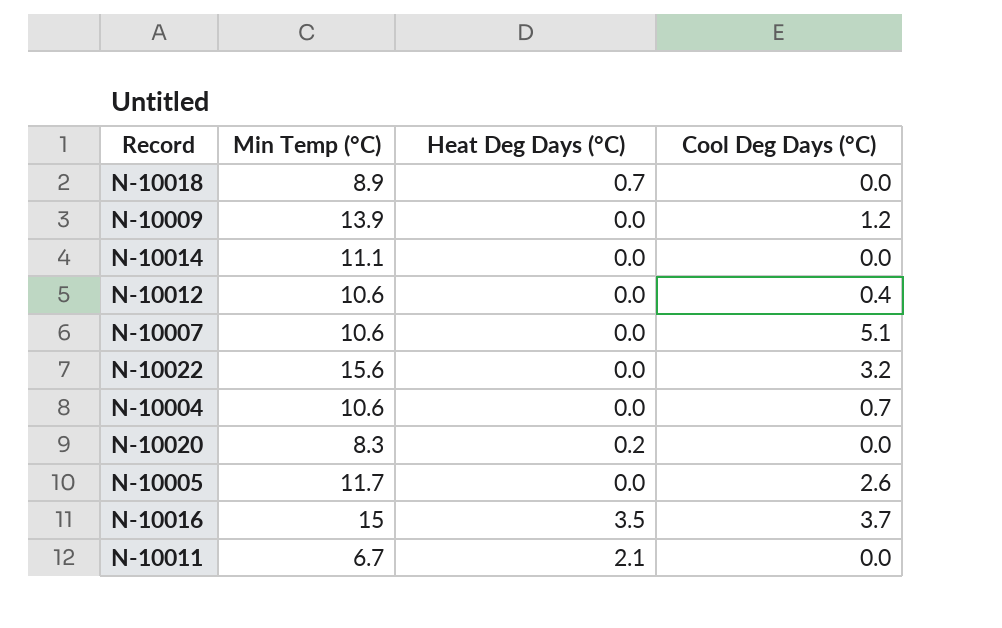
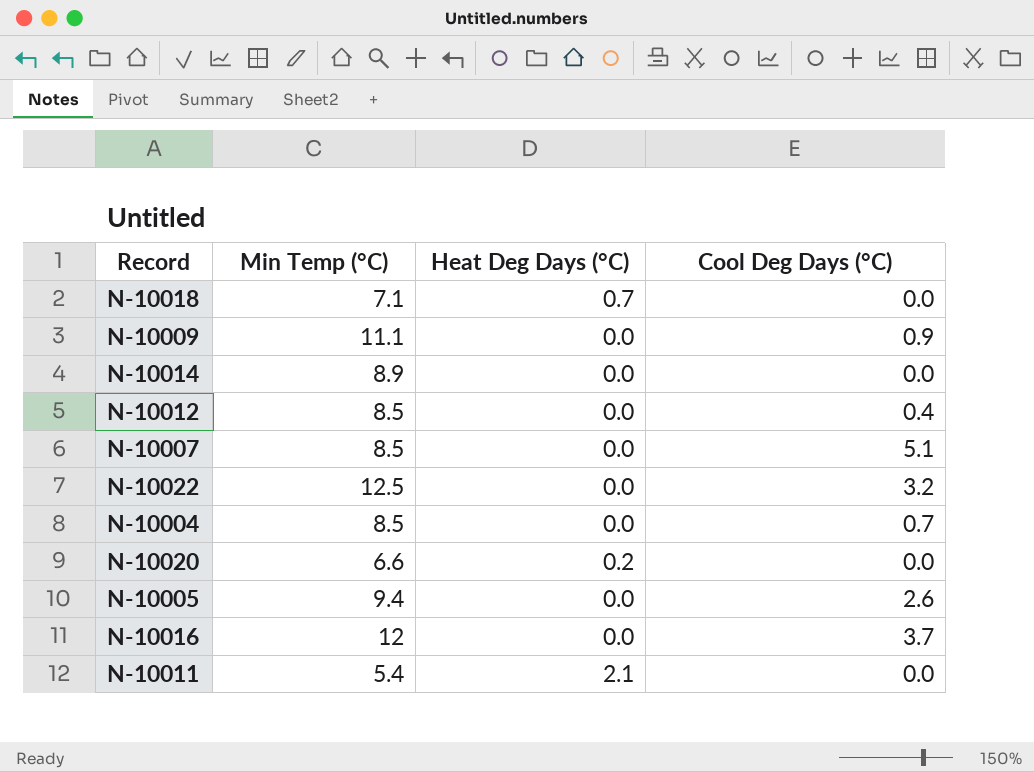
N-10018 | Min Temp (°C): 8.9 -> 7.1
N-10009 | Min Temp (°C): 13.9 -> 11.1
N-10009 | Cool Deg Days (°C): 1.2 -> 0.9
N-10014 | Min Temp (°C): 11.1 -> 8.9
N-10012 | Min Temp (°C): 10.6 -> 8.5
N-10007 | Min Temp (°C): 10.6 -> 8.5
N-10022 | Min Temp (°C): 15.6 -> 12.5
N-10004 | Min Temp (°C): 10.6 -> 8.5
N-10020 | Min Temp (°C): 8.3 -> 6.6
N-10005 | Min Temp (°C): 11.7 -> 9.4
N-10016 | Min Temp (°C): 15 -> 12
N-10016 | Heat Deg Days (°C): 3.5 -> 0.0
N-10011 | Min Temp (°C): 6.7 -> 5.4

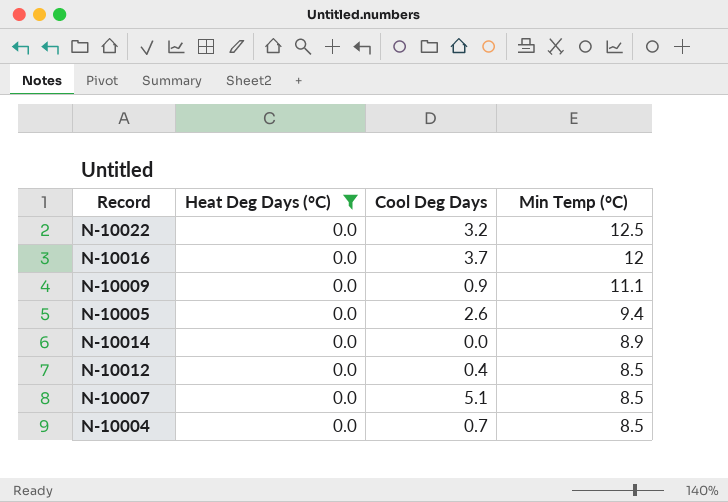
filter: none -> Heat Deg Days (°C) = 0.0
row order: none -> Min Temp (°C) descending
column name: Cool Deg Days (°C) -> Cool Deg Days
column Min Temp (°C) | position: 2 -> 4

